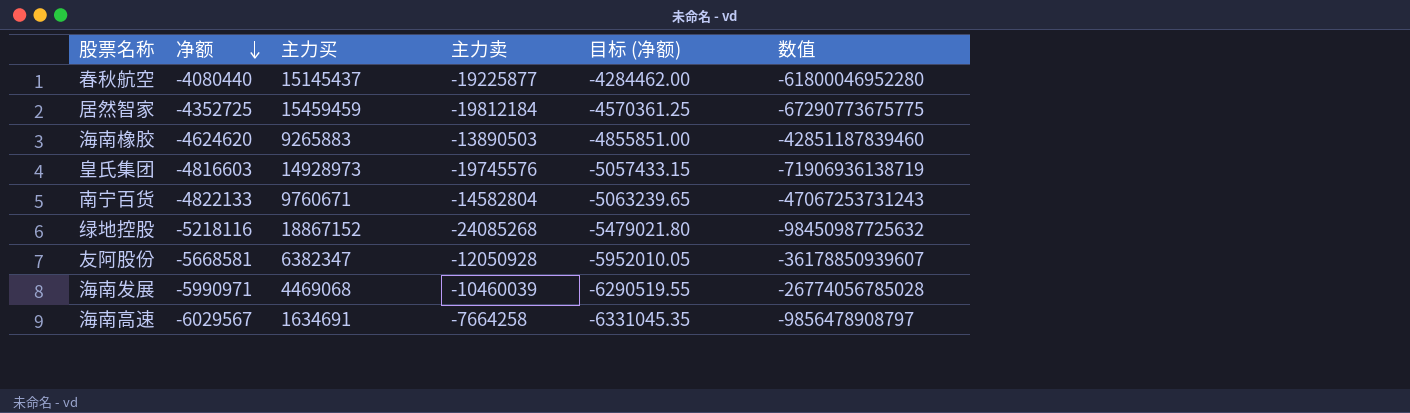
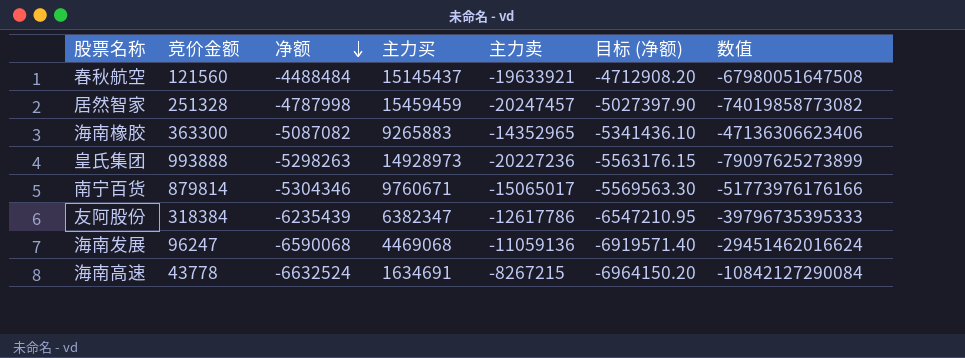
column 竞价金额 | position: none -> 2
row 绿地控股: -5218116 | 18867152 | -24085268 | -5479021.80 | -98450987725632 -> none
春秋航空 | 净额: -4080440 -> -4488484
春秋航空 | 主力卖: -19225877 -> -19633921
春秋航空 | 目标 (净额): -4284462.00 -> -4712908.20
春秋航空 | 数值: -61800046952280 -> -67980051647508
居然智家 | 净额: -4352725 -> -4787998
居然智家 | 主力卖: -19812184 -> -20247457
居然智家 | 目标 (净额): -4570361.25 -> -5027397.90
居然智家 | 数值: -67290773675775 -> -74019858773082
海南橡胶 | 净额: -4624620 -> -5087082
海南橡胶 | 主力卖: -13890503 -> -14352965
海南橡胶 | 目标 (净额): -4855851.00 -> -5341436.10
海南橡胶 | 数值: -42851187839460 -> -47136306623406
皇氏集团 | 净额: -4816603 -> -5298263
皇氏集团 | 主力卖: -19745576 -> -20227236
皇氏集团 | 目标 (净额): -5057433.15 -> -5563176.15
皇氏集团 | 数值: -71906936138719 -> -79097625273899
南宁百货 | 净额: -4822133 -> -5304346
南宁百货 | 主力卖: -14582804 -> -15065017
南宁百货 | 目标 (净额): -5063239.65 -> -5569563.30
南宁百货 | 数值: -47067253731243 -> -51773976176166
友阿股份 | 净额: -5668581 -> -6235439
友阿股份 | 主力卖: -12050928 -> -12617786
友阿股份 | 目标 (净额): -5952010.05 -> -6547210.95
友阿股份 | 数值: -36178850939607 -> -39796735395333
海南发展 | 净额: -5990971 -> -6590068
海南发展 | 主力卖: -10460039 -> -11059136
海南发展 | 目标 (净额): -6290519.55 -> -6919571.40
海南发展 | 数值: -26774056785028 -> -29451462016624
海南高速 | 净额: -6029567 -> -6632524
海南高速 | 主力卖: -7664258 -> -8267215
海南高速 | 目标 (净额): -6331045.35 -> -6964150.20
海南高速 | 数值: -9856478908797 -> -10842127290084

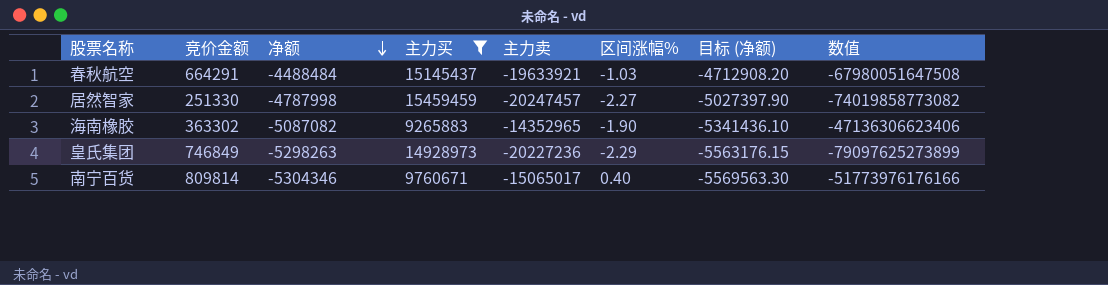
filter: none -> 主力买 >= 9265883
column 区间涨幅% | position: none -> 6
春秋航空 | 竞价金额: 121560 -> 664291
居然智家 | 竞价金额: 251328 -> 251330
海南橡胶 | 竞价金额: 363300 -> 363302
皇氏集团 | 竞价金额: 993888 -> 746849
南宁百货 | 竞价金额: 879814 -> 809814

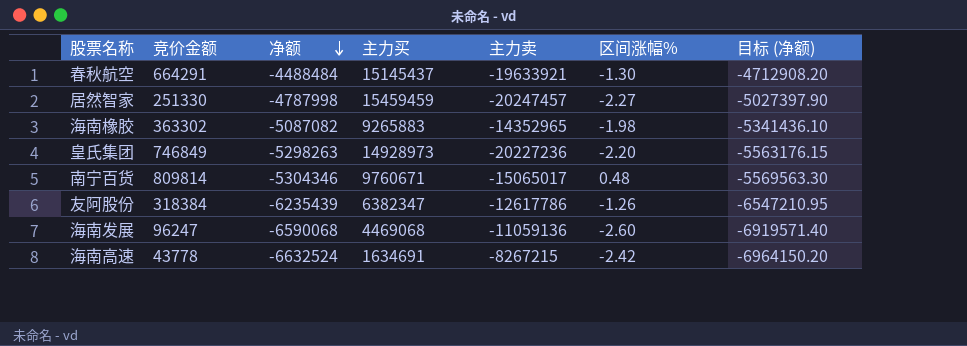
filter: 主力买 >= 9265883 -> none
column 数值 | formula: [净额] * [主力买] -> none
春秋航空 | 区间涨幅%: -1.03 -> -1.30
海南橡胶 | 区间涨幅%: -1.90 -> -1.98
皇氏集团 | 区间涨幅%: -2.29 -> -2.20
南宁百货 | 区间涨幅%: 0.40 -> 0.48

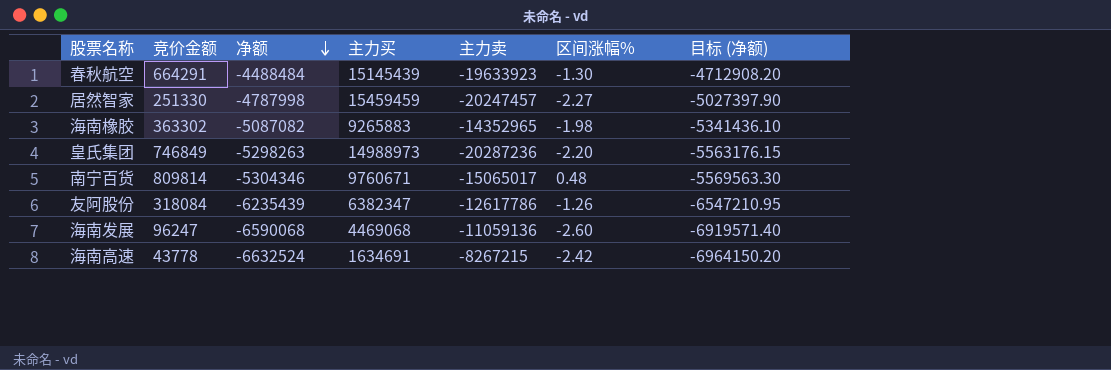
春秋航空 | 主力买: 15145437 -> 15145439
春秋航空 | 主力卖: -19633921 -> -19633923
皇氏集团 | 主力买: 14928973 -> 14988973
皇氏集团 | 主力卖: -20227236 -> -20287236
友阿股份 | 竞价金额: 318384 -> 318084

